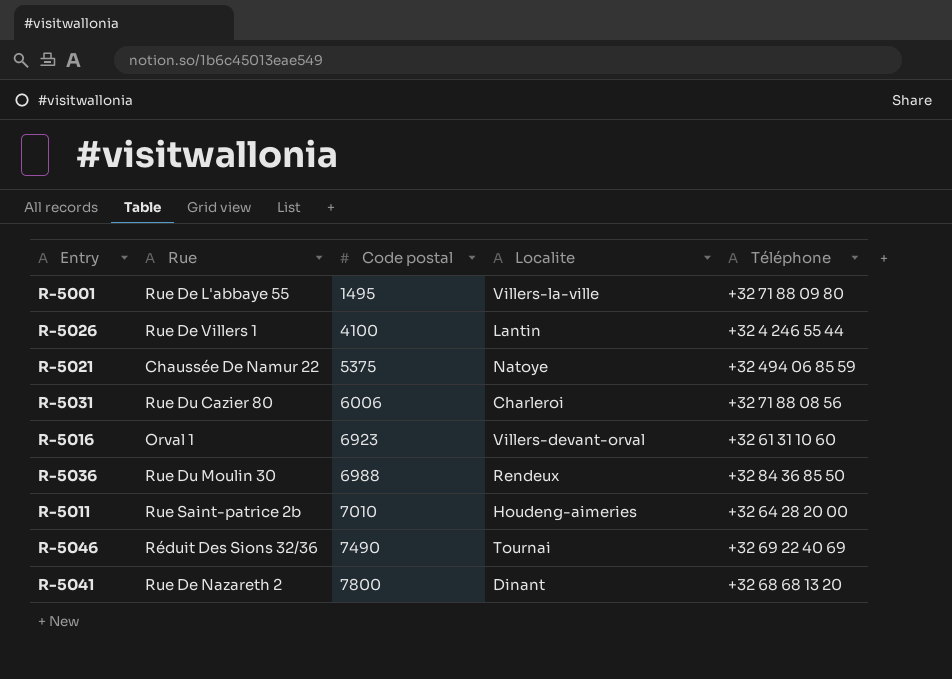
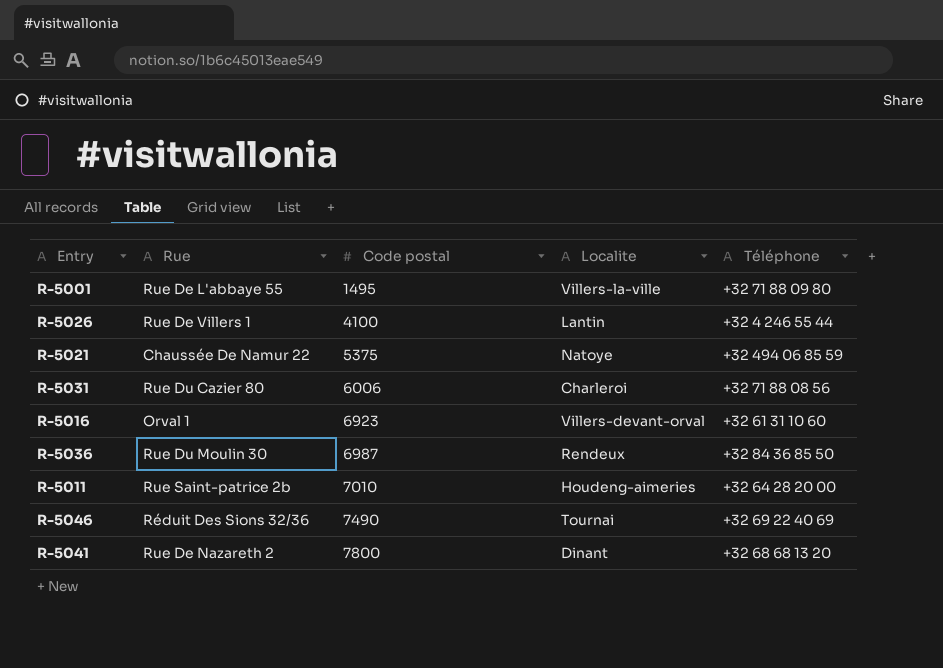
R-5036 | Code postal: 6988 -> 6987

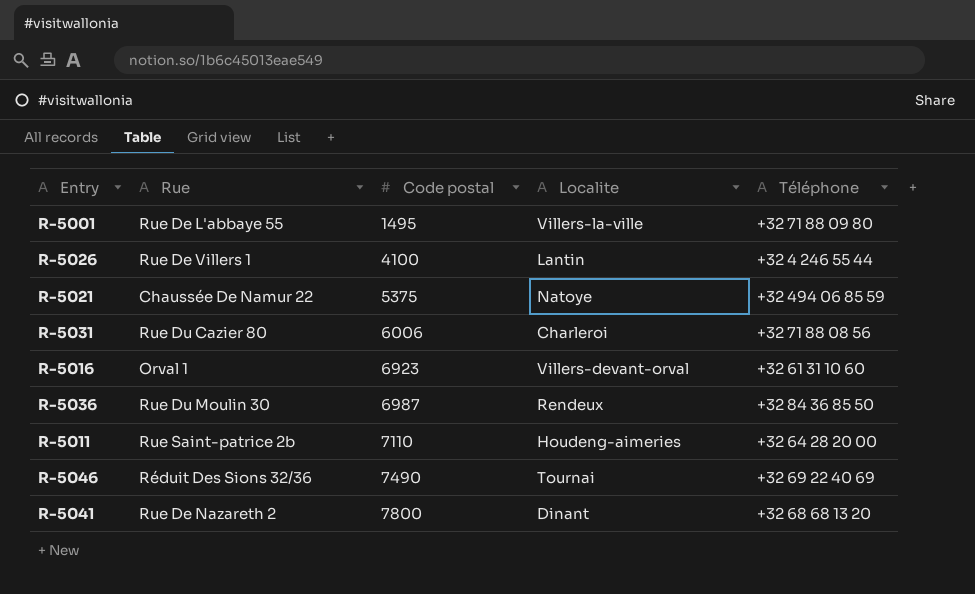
R-5011 | Code postal: 7010 -> 7110

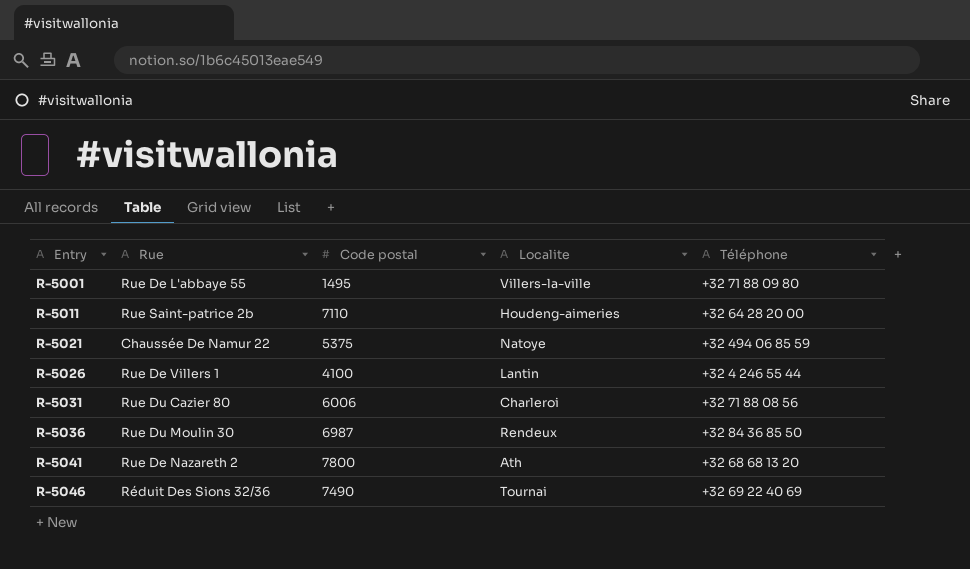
row order: Code postal ascending -> Entry ascending
row R-5016: Orval 1 | 6923 | Villers-devant-orval | +32 61 31 10 60 -> none
R-5041 | Localite: Dinant -> Ath

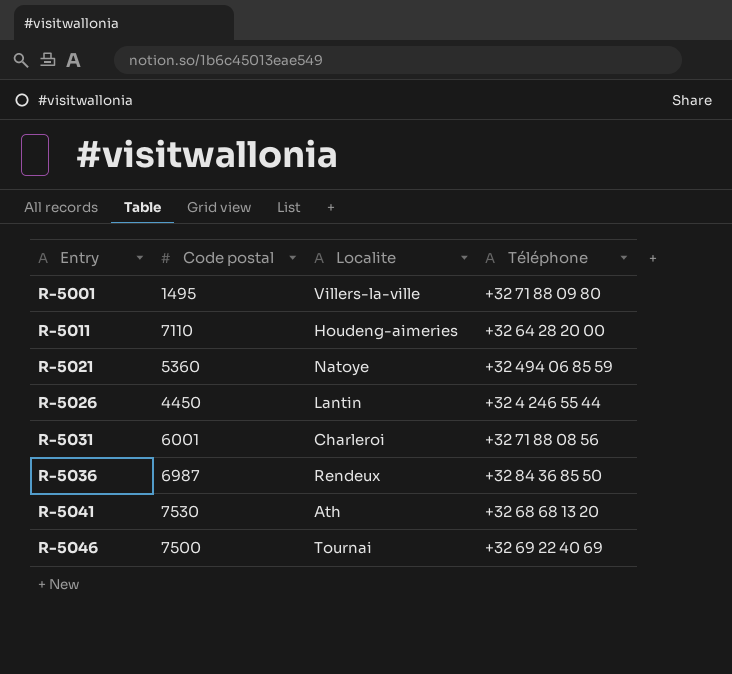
column Rue | position: 2 -> none
R-5021 | Code postal: 5375 -> 5360
R-5026 | Code postal: 4100 -> 4450
R-5031 | Code postal: 6006 -> 6001
R-5041 | Code postal: 7800 -> 7530
R-5046 | Code postal: 7490 -> 7500

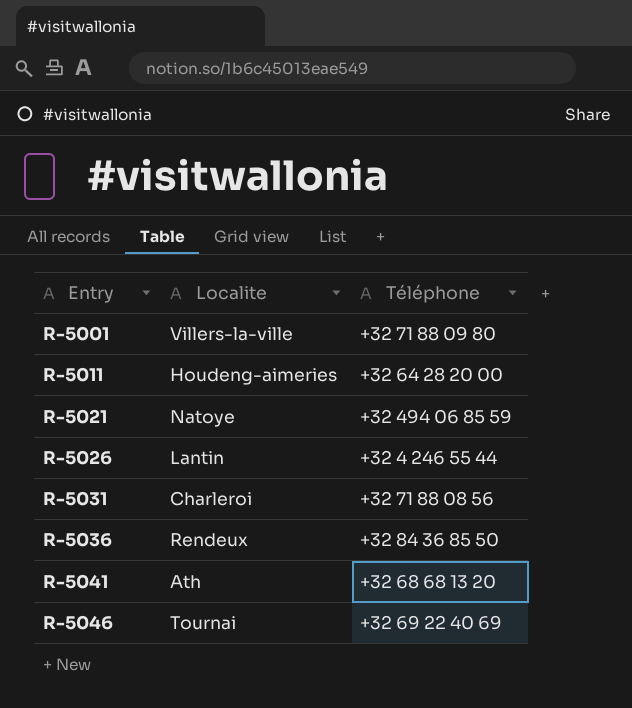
column Code postal | position: 2 -> none

